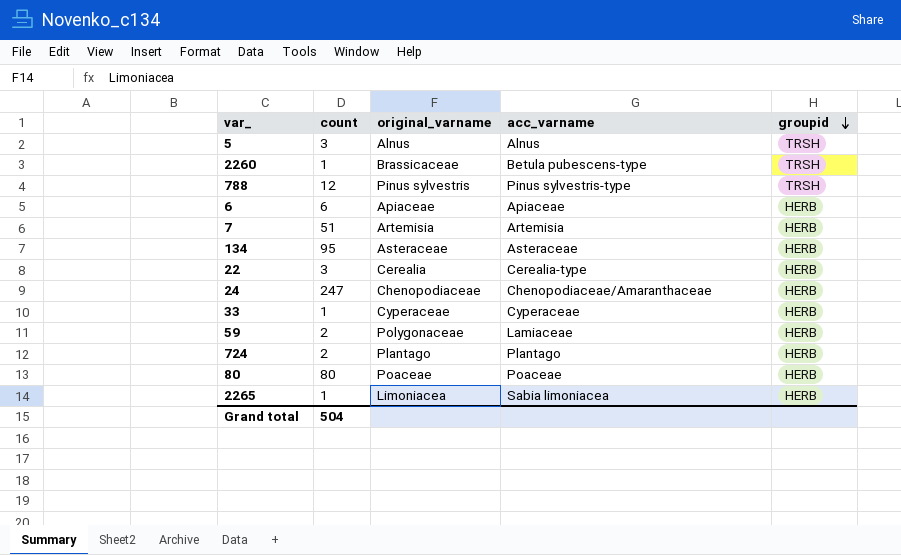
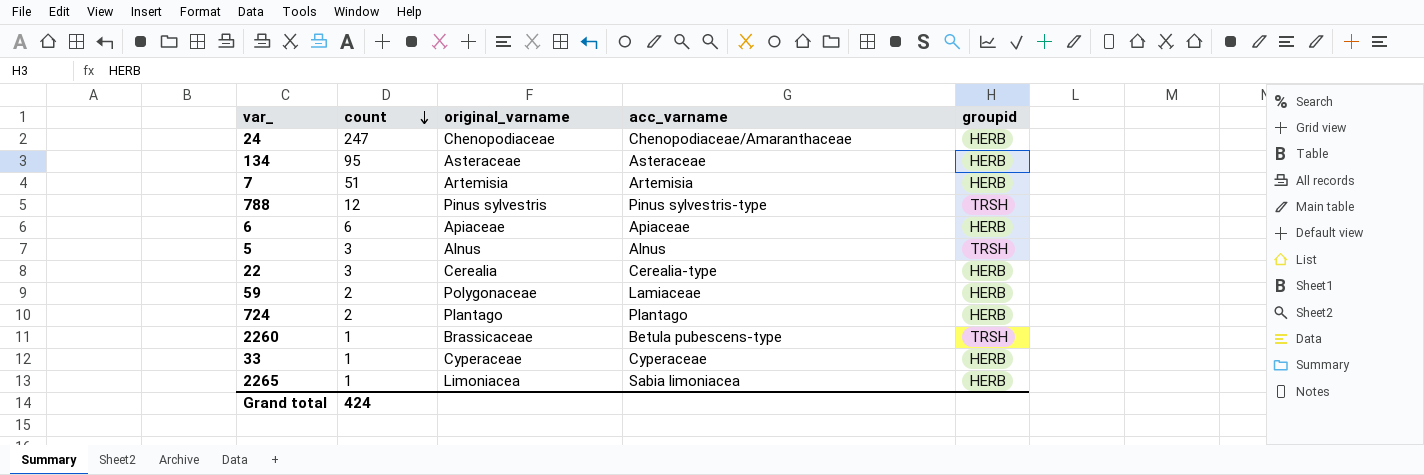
row order: groupid descending -> count descending
row 80: 80 | Poaceae | Poaceae | HERB -> none
Grand total | count: 504 -> 424

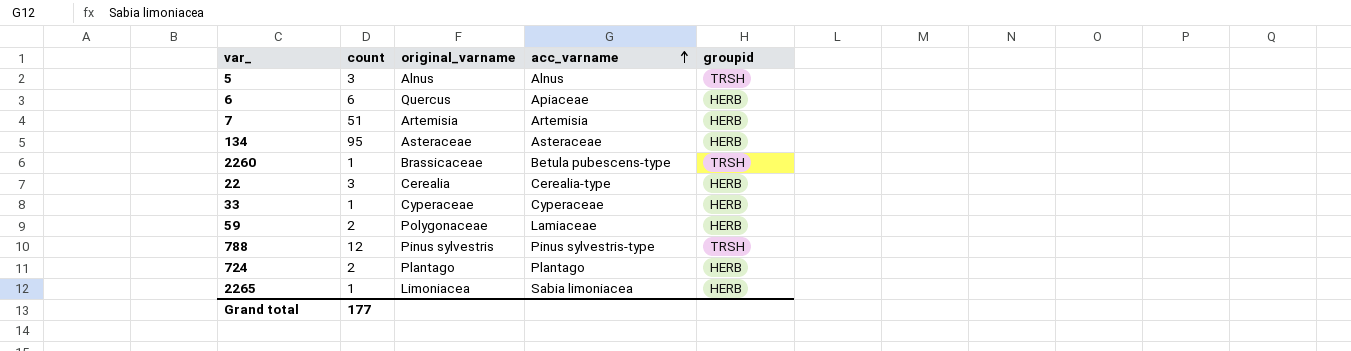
row order: count descending -> acc_varname ascending
row 24: 247 | Chenopodiaceae | Chenopodiaceae/Amaranthaceae | HERB -> none
6 | original_varname: Apiaceae -> Quercus
Grand total | count: 424 -> 177

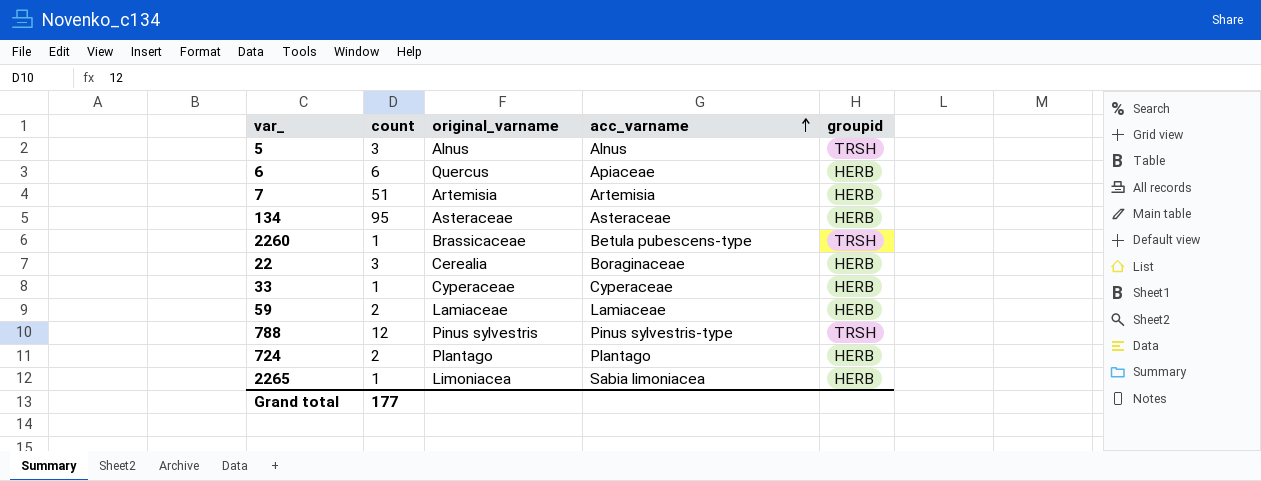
22 | acc_varname: Cerealia-type -> Boraginaceae
59 | original_varname: Polygonaceae -> Lamiaceae

